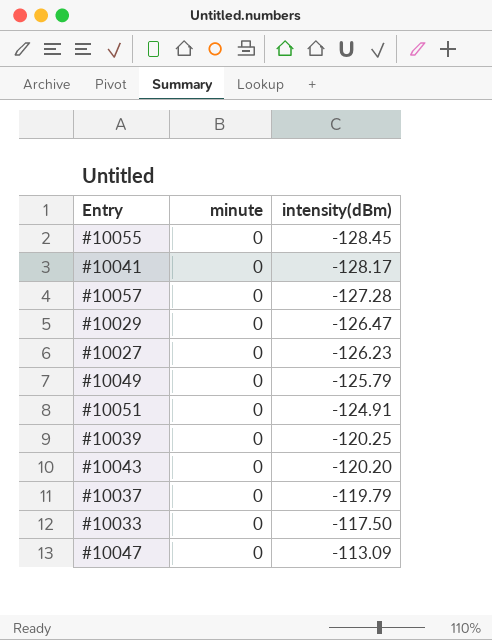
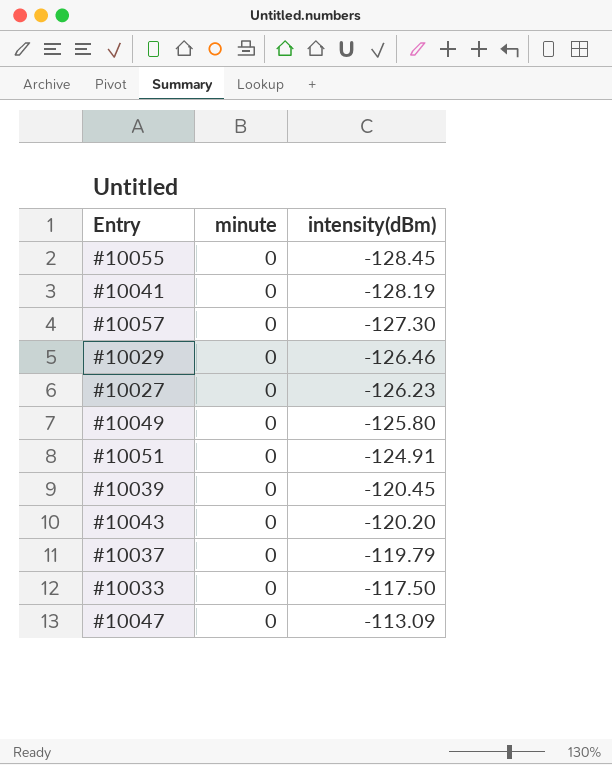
#10041 | intensity(dBm): -128.17 -> -128.19
#10057 | intensity(dBm): -127.28 -> -127.30
#10029 | intensity(dBm): -126.47 -> -126.46
#10049 | intensity(dBm): -125.79 -> -125.80
#10039 | intensity(dBm): -120.25 -> -120.45

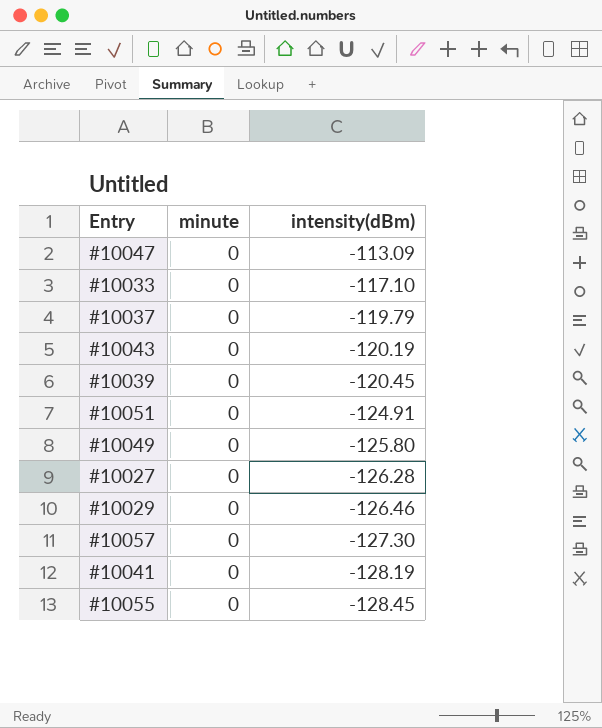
row order: intensity(dBm) ascending -> intensity(dBm) descending
#10033 | intensity(dBm): -117.50 -> -117.10
#10043 | intensity(dBm): -120.20 -> -120.19
#10027 | intensity(dBm): -126.23 -> -126.28

